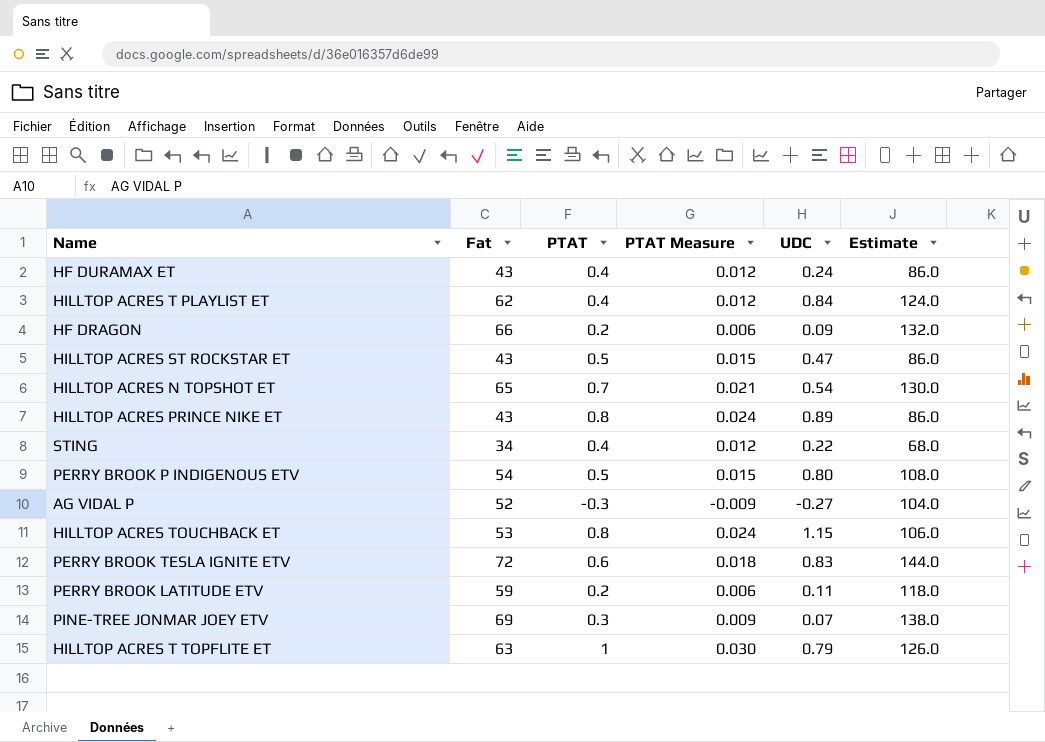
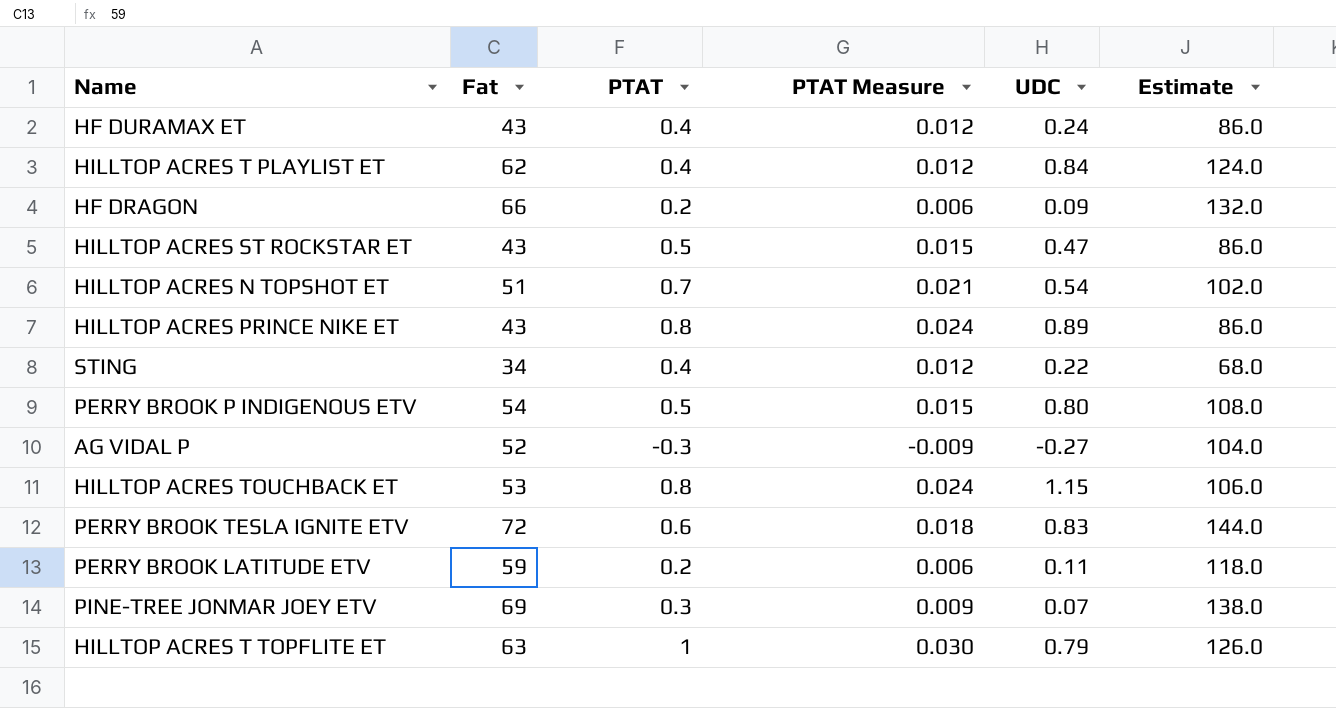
HILLTOP ACRES N TOPSHOT ET | Fat: 65 -> 51
HILLTOP ACRES N TOPSHOT ET | Estimate: 130.0 -> 102.0

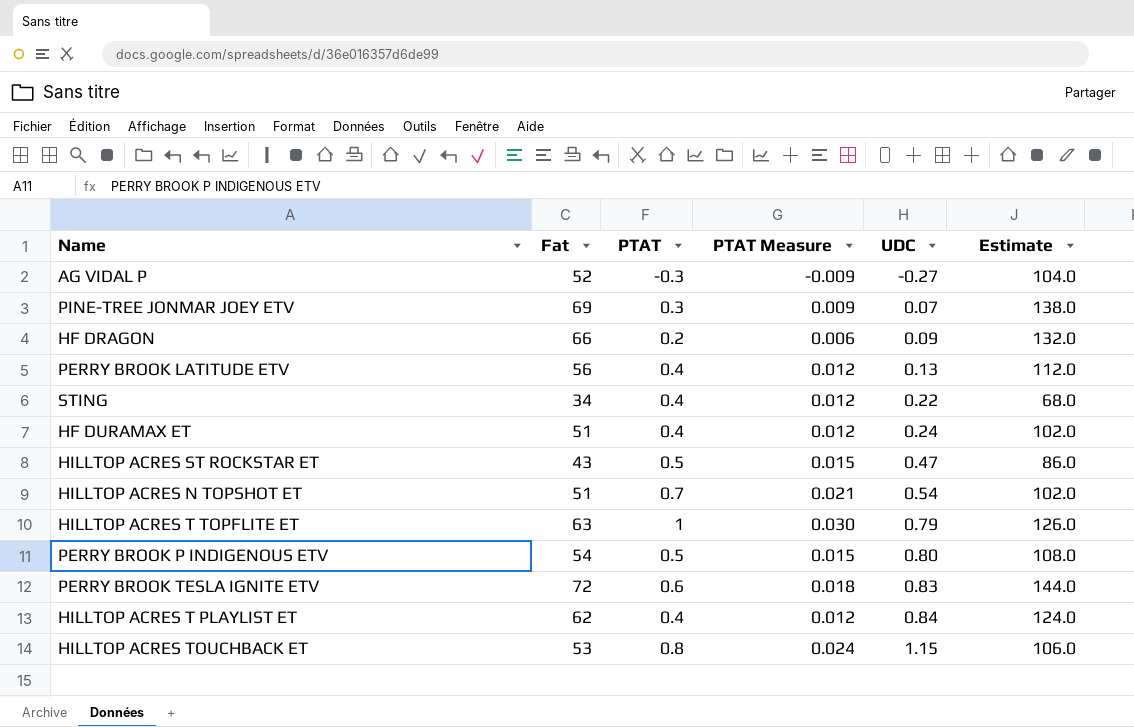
row order: none -> UDC ascending
row HILLTOP ACRES PRINCE NIKE ET: 43 | 0.8 | 0.024 | 0.89 | 86.0 -> none
PERRY BROOK LATITUDE ETV | Fat: 59 -> 56
PERRY BROOK LATITUDE ETV | PTAT: 0.2 -> 0.4
PERRY BROOK LATITUDE ETV | PTAT Measure: 0.006 -> 0.012
PERRY BROOK LATITUDE ETV | UDC: 0.11 -> 0.13
PERRY BROOK LATITUDE ETV | Estimate: 118.0 -> 112.0
HF DURAMAX ET | Fat: 43 -> 51
HF DURAMAX ET | Estimate: 86.0 -> 102.0

